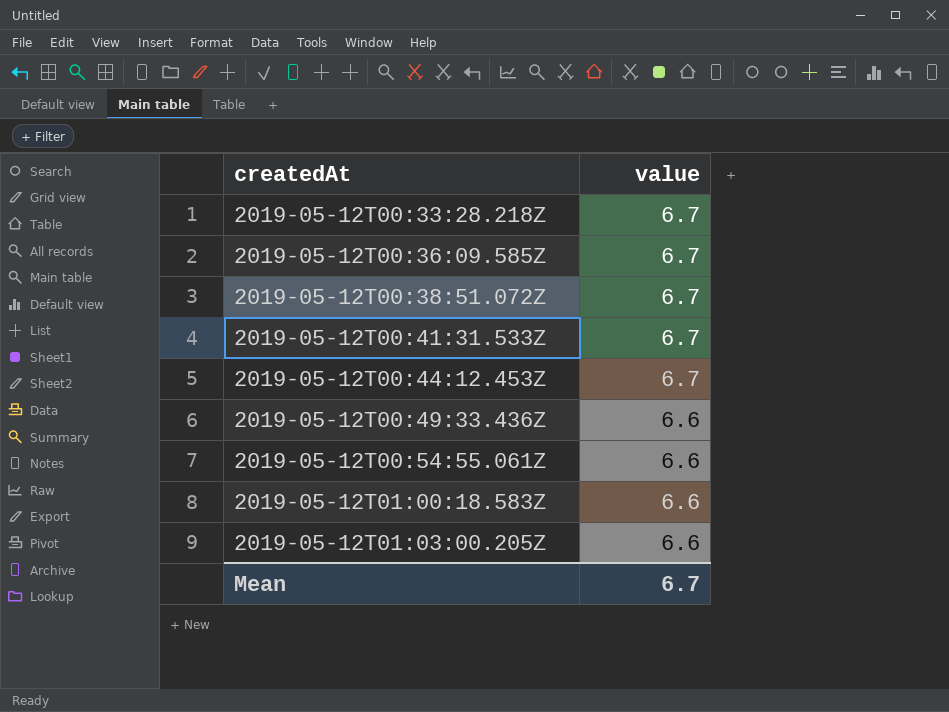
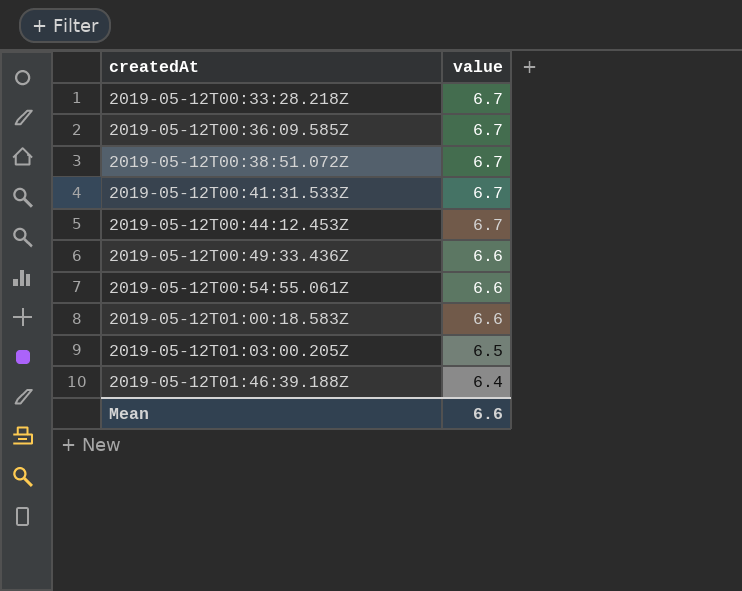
2019-05-12T01:03:00.205Z | value: 6.6 -> 6.5
row 2019-05-12T01:46:39.188Z: none -> 6.4
Mean | value: 6.7 -> 6.6

